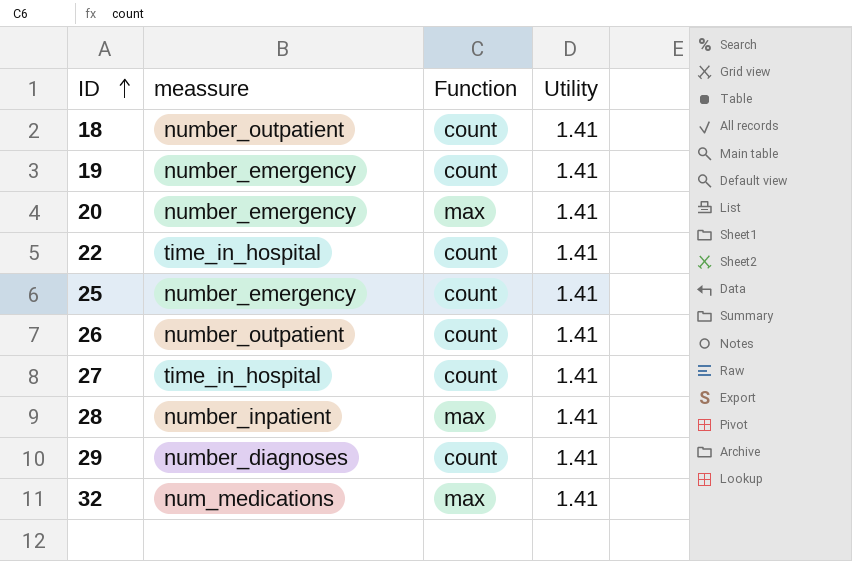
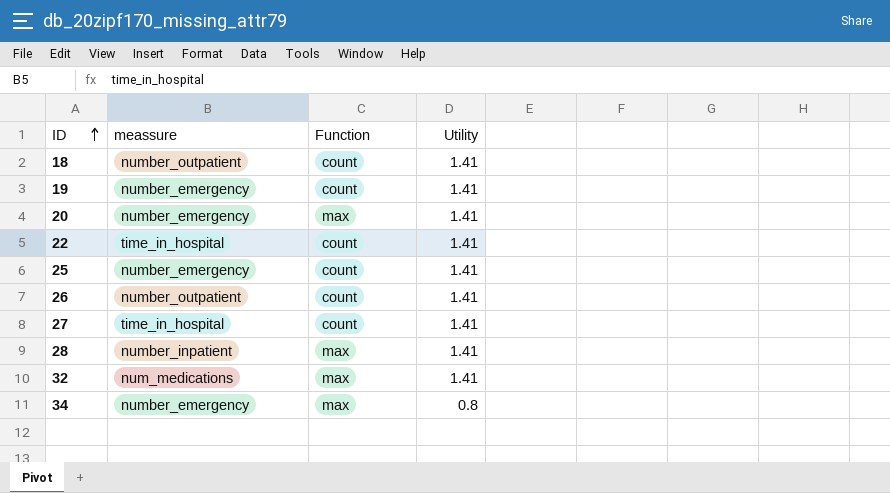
row 29: number_diagnoses | count | 1.41 -> none
row 34: none -> number_emergency | max | 0.8

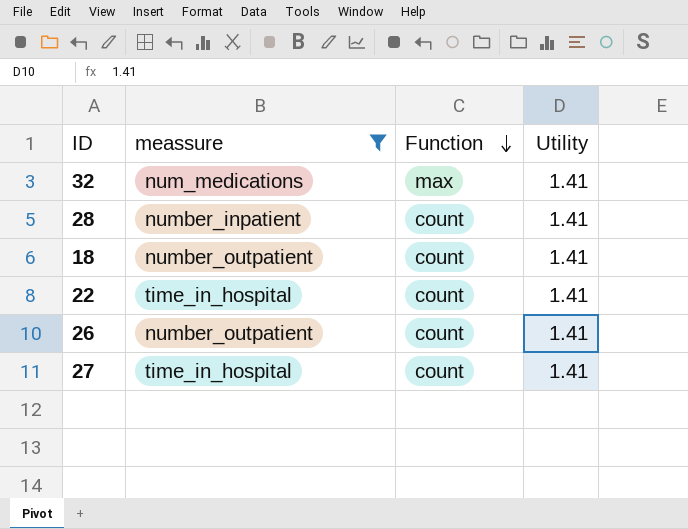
filter: none -> meassure != number_emergency
row order: ID ascending -> Function descending
28 | Function: max -> count

